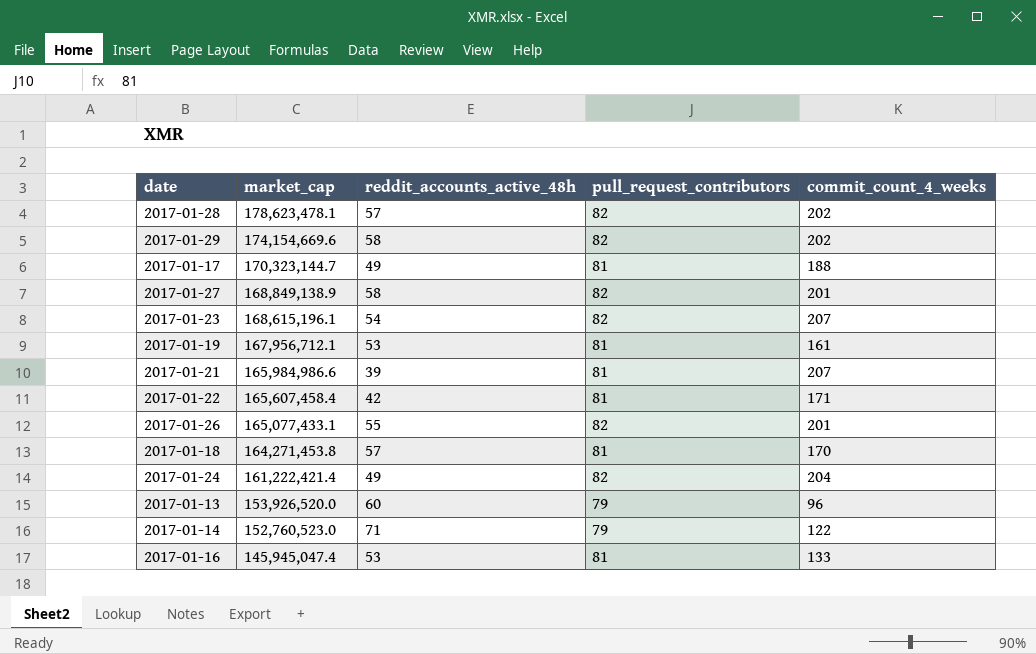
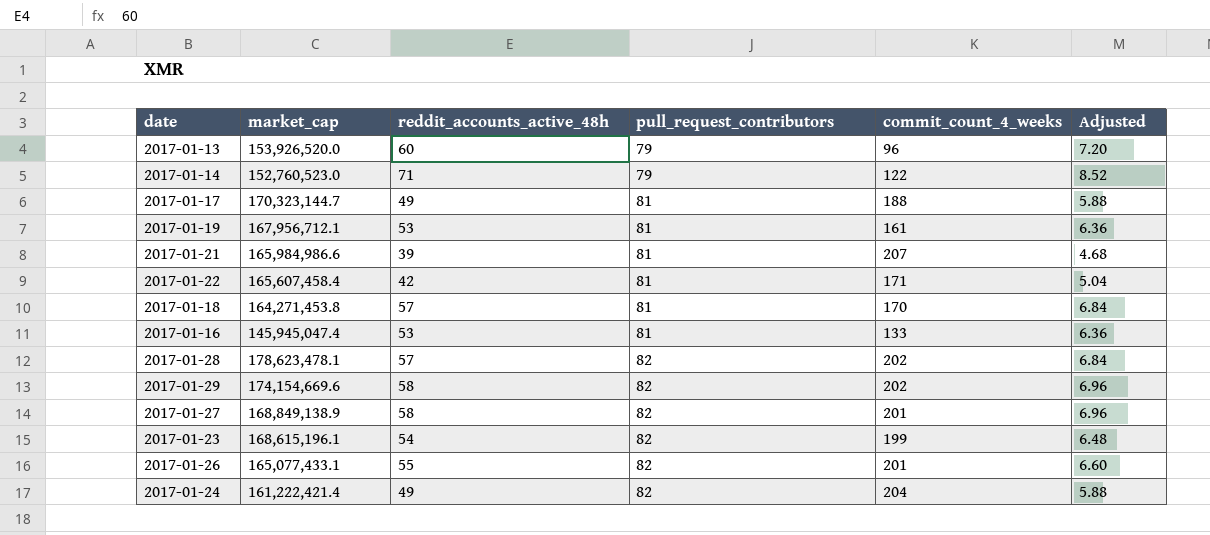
row order: market_cap descending -> pull_request_contributors ascending
column Adjusted | formula: none -> [reddit_accounts_active_48h] * 0.12
2017-01-23 | commit_count_4_weeks: 207 -> 199

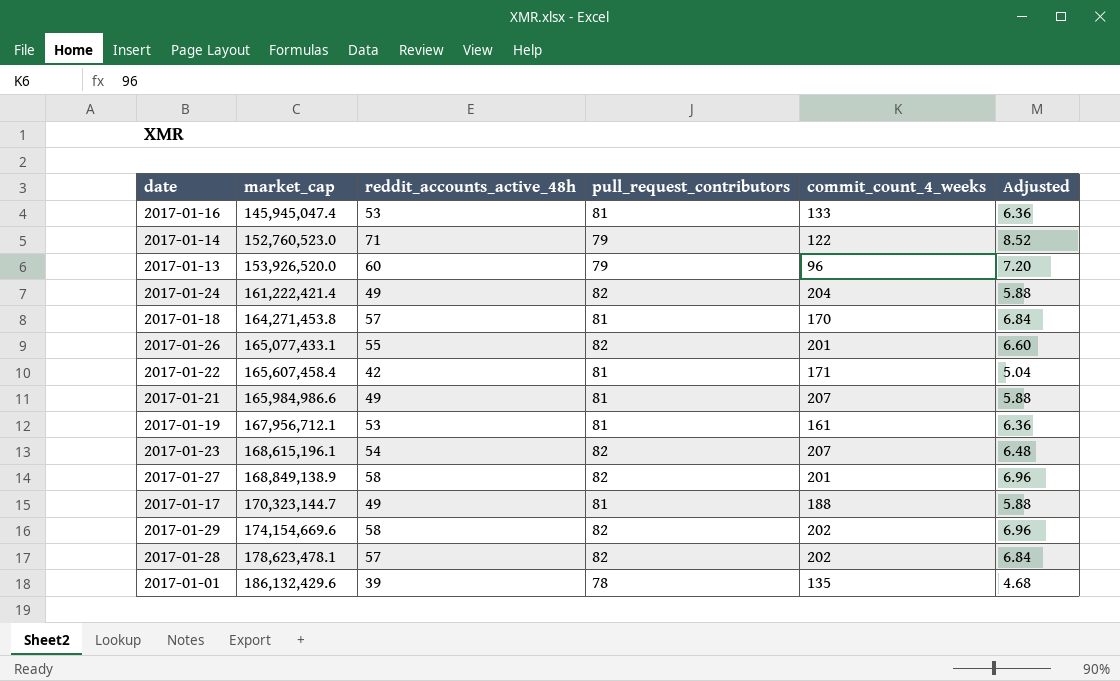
row order: pull_request_contributors ascending -> market_cap ascending
2017-01-21 | reddit_accounts_active_48h: 39 -> 49
2017-01-21 | Adjusted: 4.68 -> 5.88
2017-01-23 | commit_count_4_weeks: 199 -> 207
row 2017-01-01: none -> 186,132,429.6 | 39 | 78 | 135 | 4.68

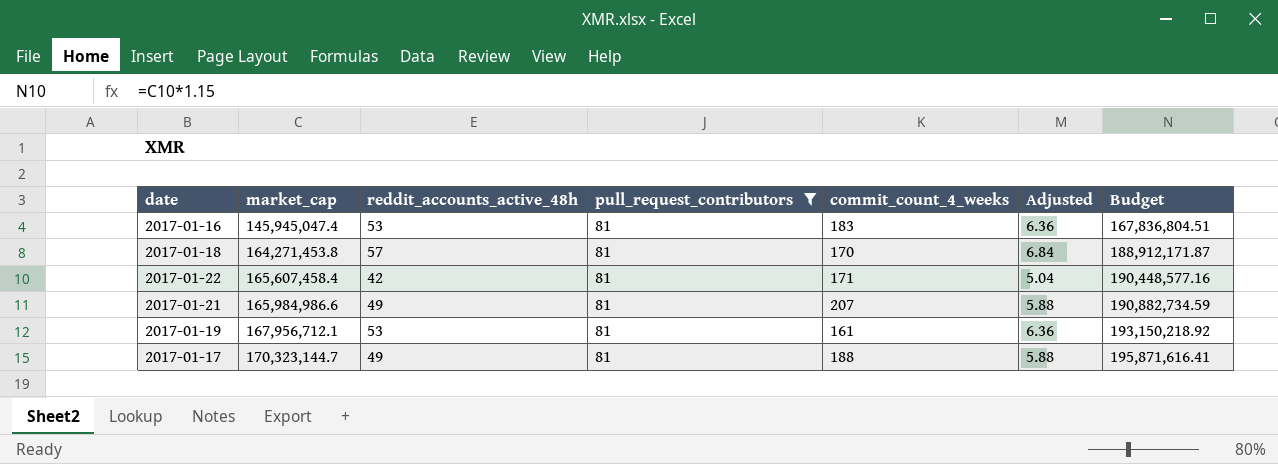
filter: none -> pull_request_contributors = 81
column Budget | formula: none -> [market_cap] * 1.15
2017-01-16 | commit_count_4_weeks: 133 -> 183

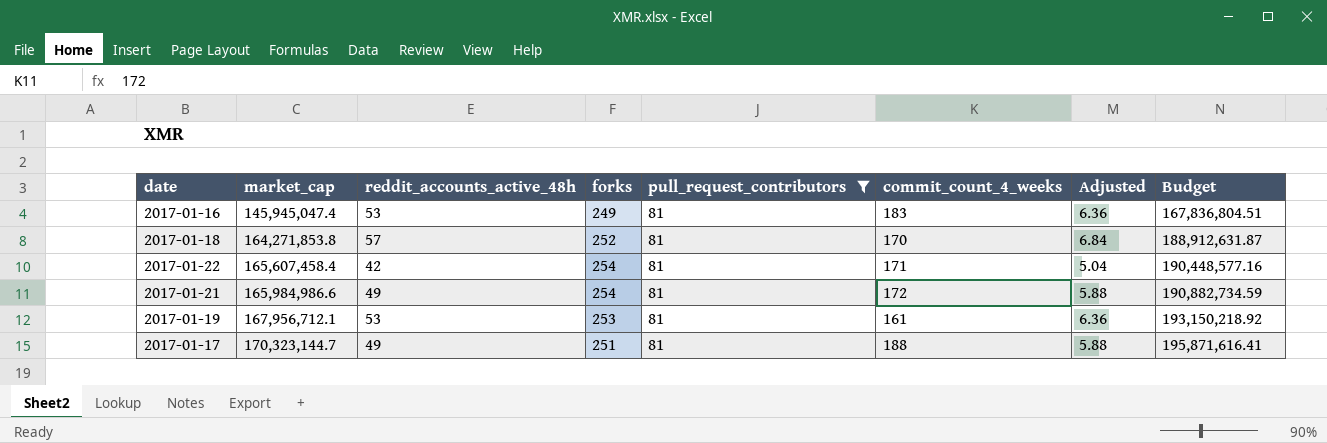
column forks | position: none -> 4
2017-01-18 | market_cap: 164,271,453.8 -> 164,271,853.8
2017-01-18 | Budget: 188,912,171.87 -> 188,912,631.87
2017-01-21 | commit_count_4_weeks: 207 -> 172

